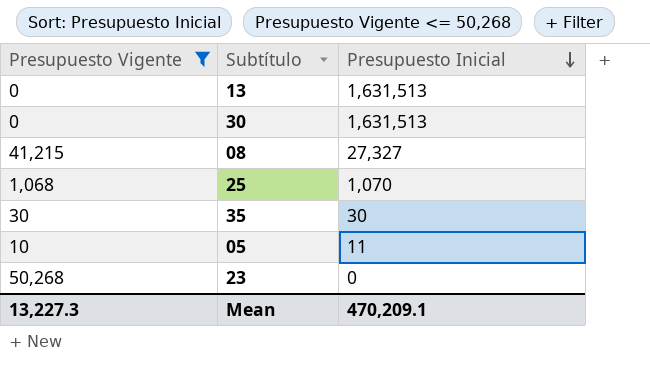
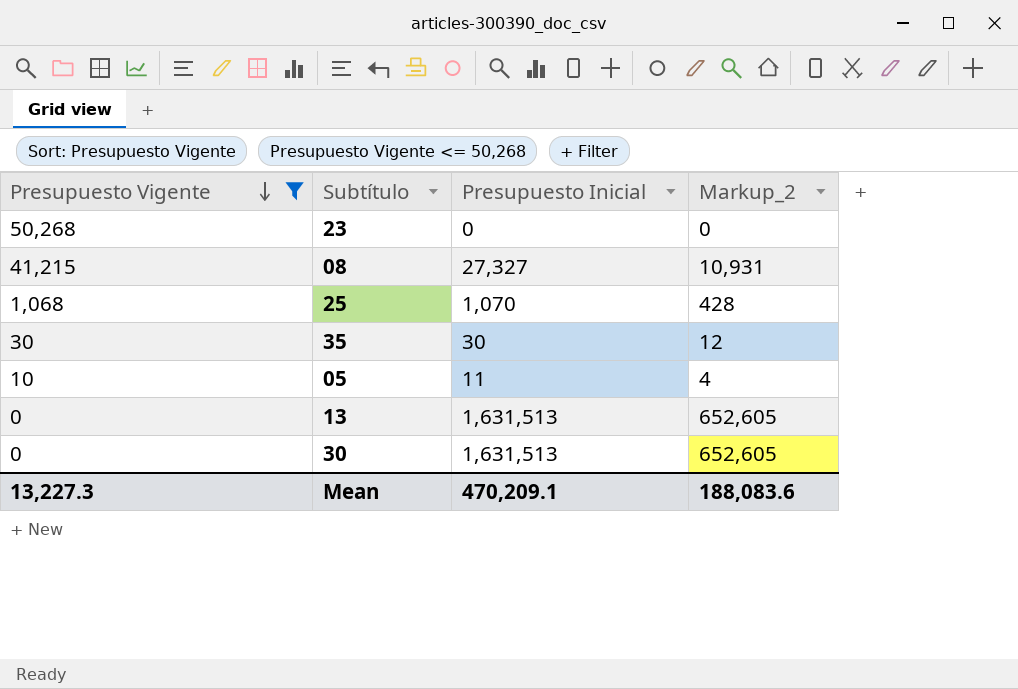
row order: Presupuesto Inicial descending -> Presupuesto Vigente descending
column Markup_2 | formula: none -> [Presupuesto Inicial] * 0.4

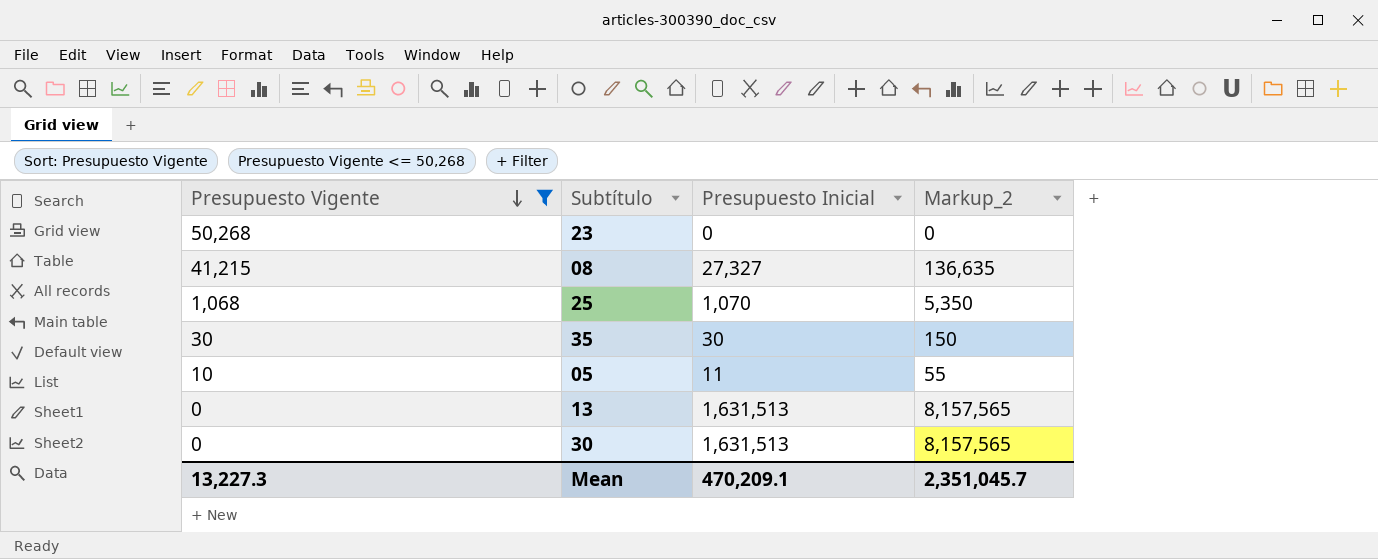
column Markup_2 | formula: [Presupuesto Inicial] * 0.4 -> [Presupuesto Inicial] * 5
Mean | Markup_2: 188,083.6 -> 2,351,045.7

